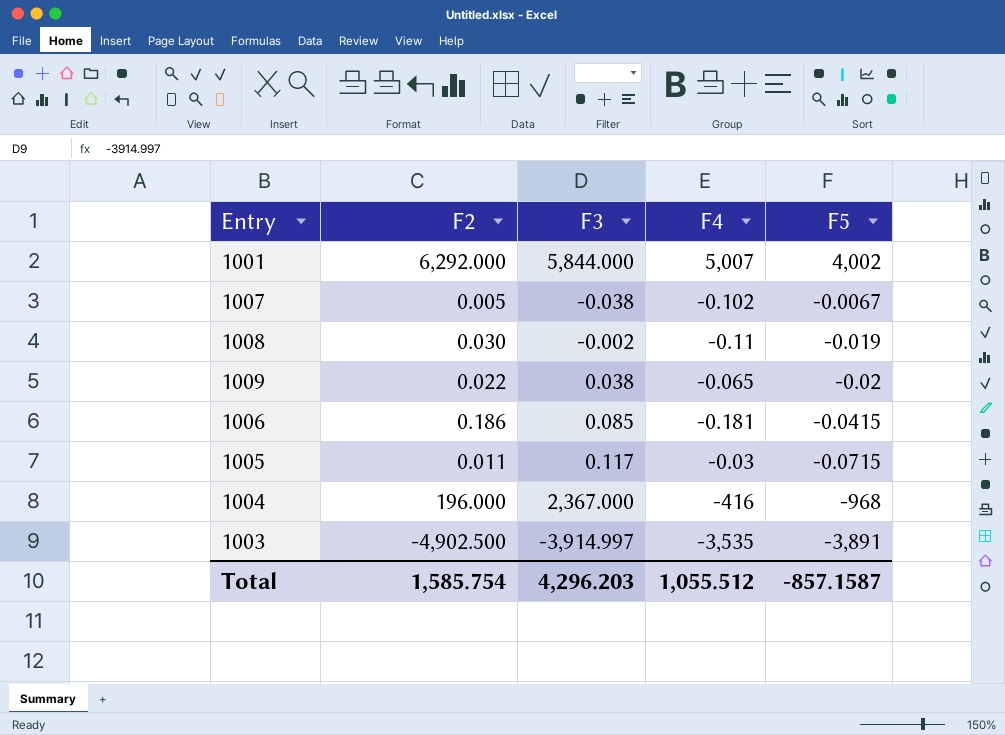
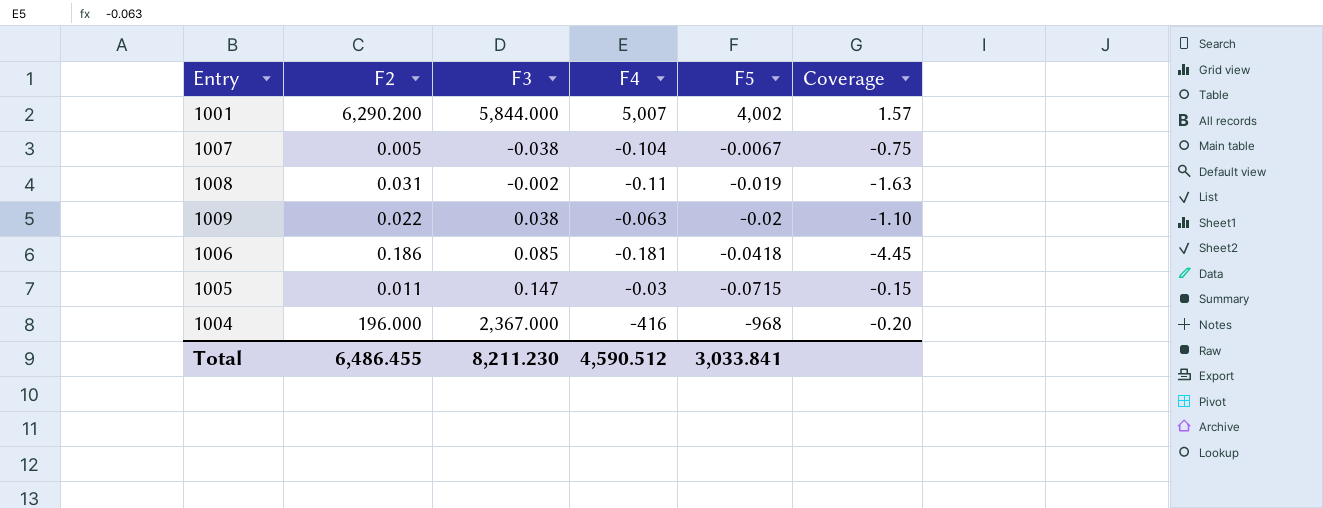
column Coverage | formula: none -> [F2] / [F5]
row 1003: -4,902.500 | -3,914.997 | -3,535 | -3,891 -> none
1001 | F2: 6,292.000 -> 6,290.200
1007 | F4: -0.102 -> -0.104
1008 | F2: 0.030 -> 0.031
1009 | F4: -0.065 -> -0.063
1006 | F5: -0.0415 -> -0.0418
1005 | F3: 0.117 -> 0.147
Total | F2: 1,585.754 -> 6,486.455
Total | F3: 4,296.203 -> 8,211.230
Total | F4: 1,055.512 -> 4,590.512
Total | F5: -857.1587 -> 3,033.841

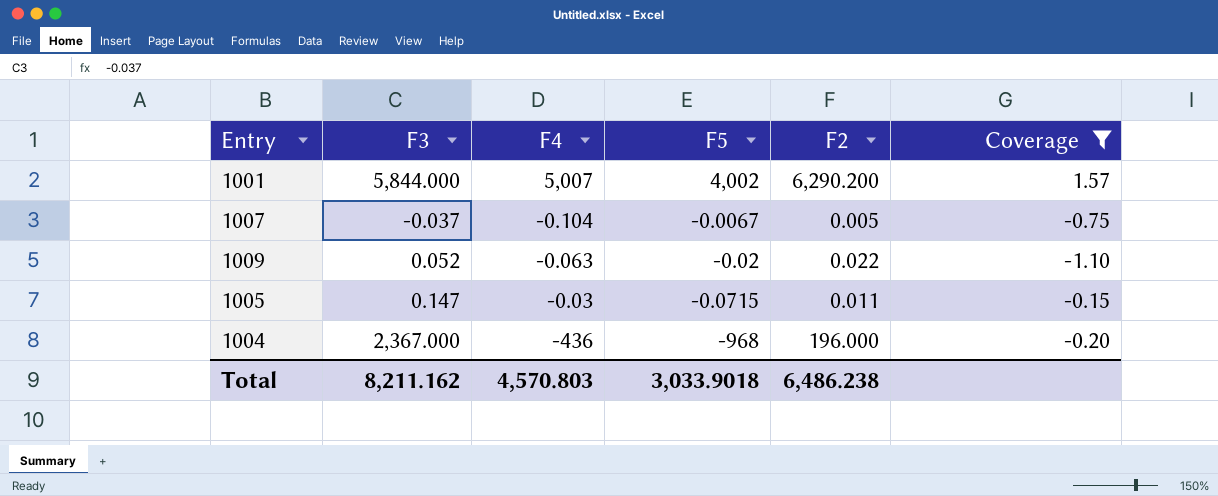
filter: none -> Coverage >= -1.10
column F2 | position: 2 -> 5
1007 | F3: -0.038 -> -0.037
1009 | F3: 0.038 -> 0.052
1004 | F4: -416 -> -436
Total | F3: 8,211.230 -> 8,211.162
Total | F4: 4,590.512 -> 4,570.803
Total | F5: 3,033.841 -> 3,033.9018
Total | F2: 6,486.455 -> 6,486.238

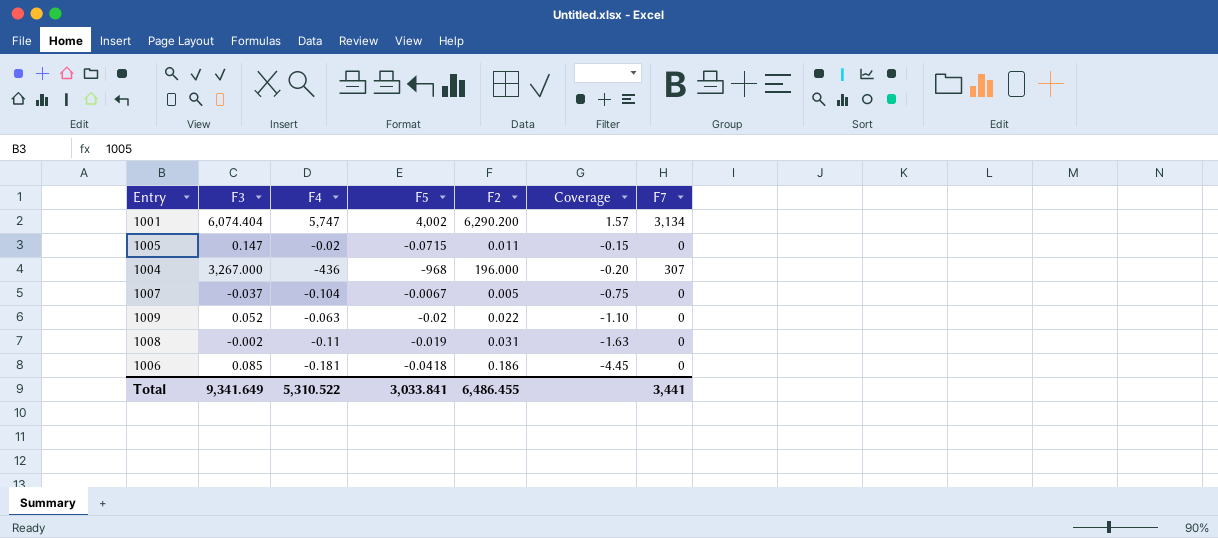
filter: Coverage >= -1.10 -> none
row order: F5 descending -> Coverage descending
column F7 | position: none -> 7
1001 | F3: 5,844.000 -> 6,074.404
1001 | F4: 5,007 -> 5,747
1005 | F4: -0.03 -> -0.02
1004 | F3: 2,367.000 -> 3,267.000
Total | F3: 8,211.162 -> 9,341.649
Total | F4: 4,570.803 -> 5,310.522
Total | F5: 3,033.9018 -> 3,033.841
Total | F2: 6,486.238 -> 6,486.455

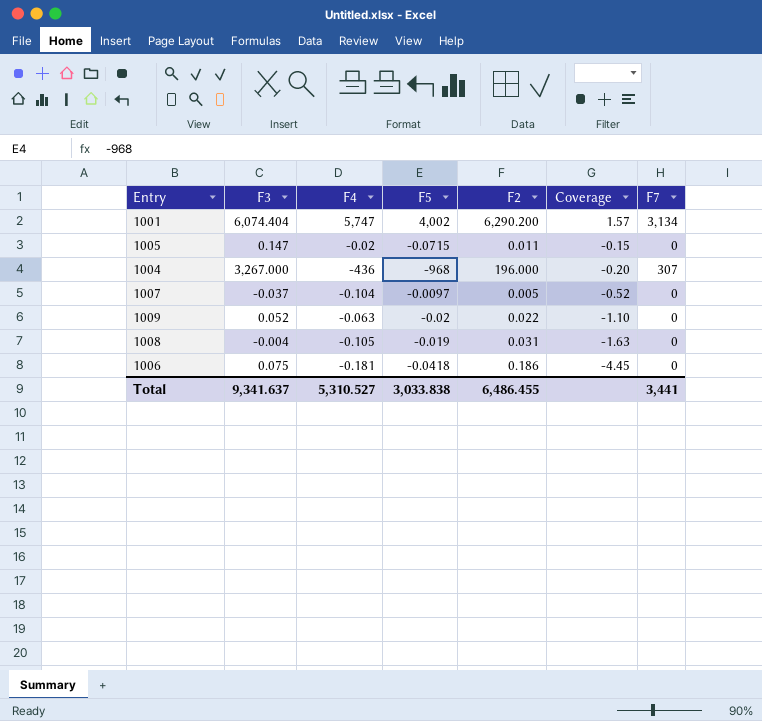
1007 | F5: -0.0067 -> -0.0097
1007 | Coverage: -0.75 -> -0.52
1008 | F3: -0.002 -> -0.004
1008 | F4: -0.11 -> -0.105
1006 | F3: 0.085 -> 0.075
Total | F3: 9,341.649 -> 9,341.637
Total | F4: 5,310.522 -> 5,310.527
Total | F5: 3,033.841 -> 3,033.838

